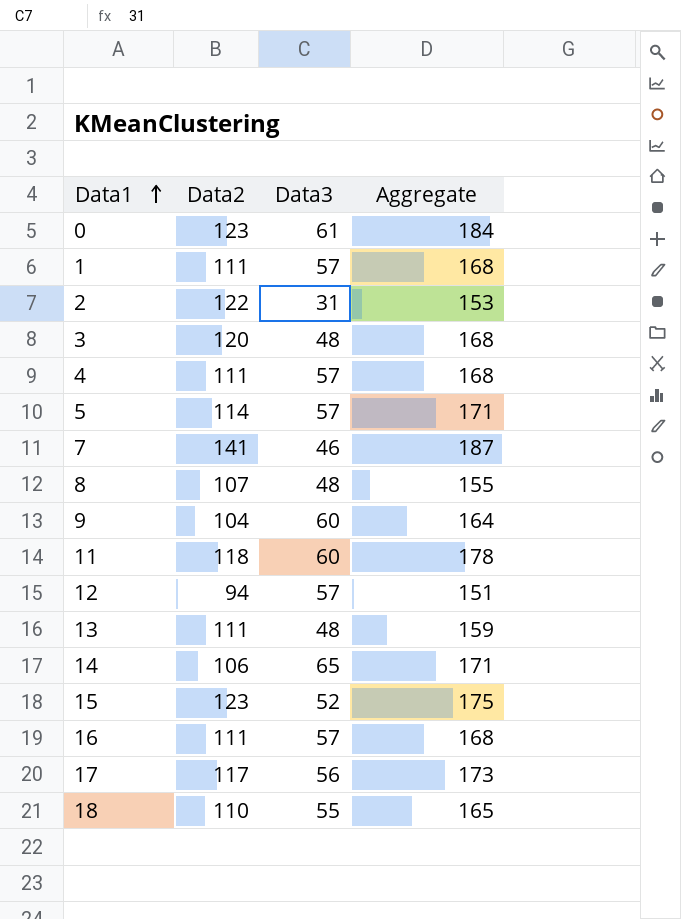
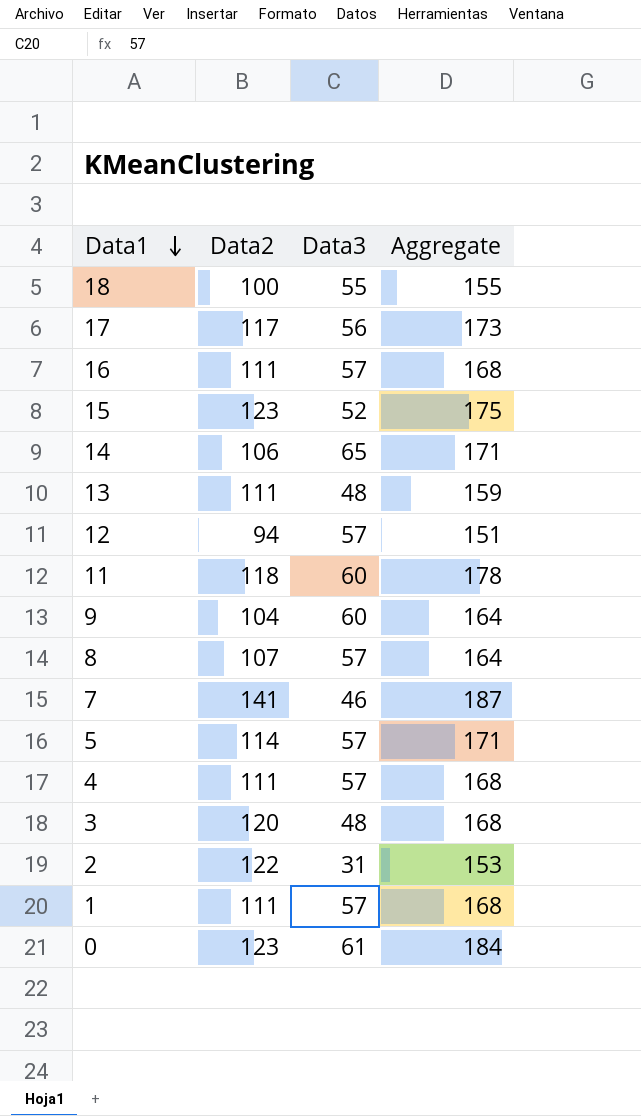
row order: Data1 ascending -> Data1 descending
18 | Data2: 110 -> 100
18 | Aggregate: 165 -> 155
8 | Data3: 48 -> 57
8 | Aggregate: 155 -> 164

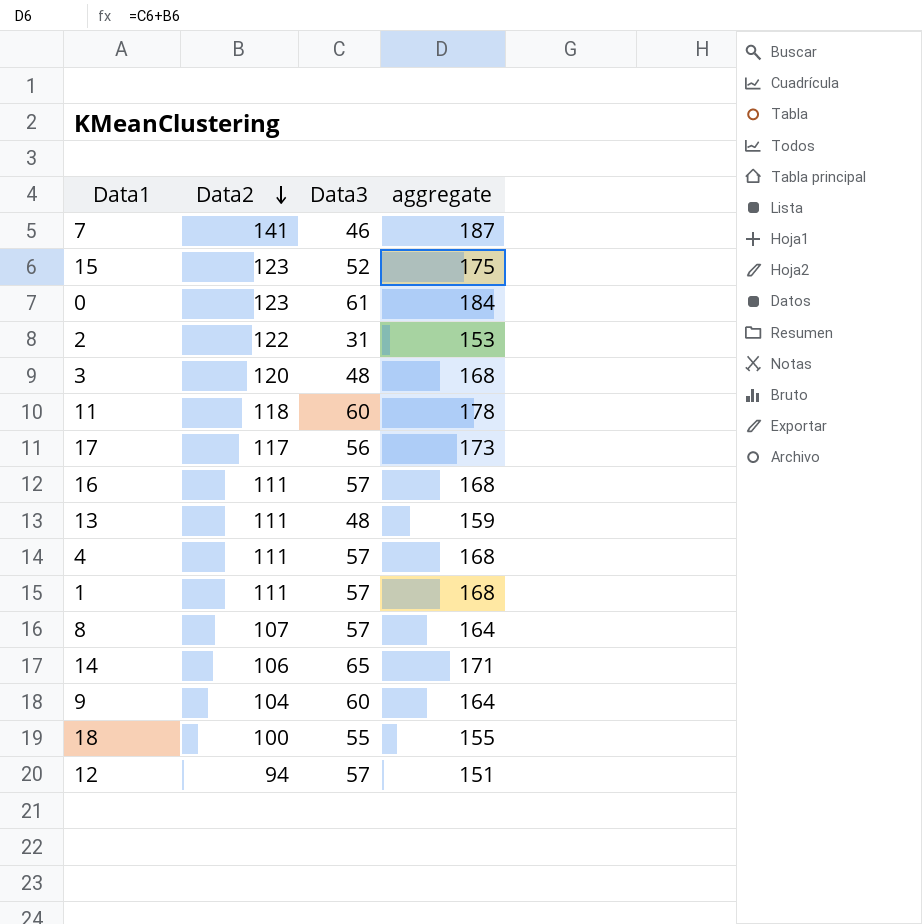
row order: Data1 descending -> Data2 descending
column name: Aggregate -> aggregate
row 5: 114 | 57 | 171 -> none

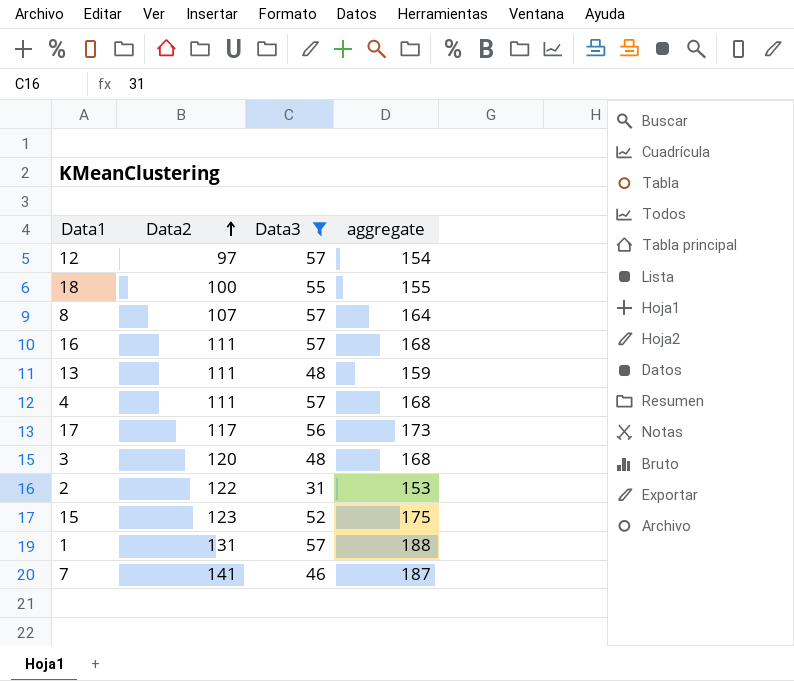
filter: none -> Data3 <= 57
row order: Data2 descending -> Data2 ascending
12 | Data2: 94 -> 97
12 | aggregate: 151 -> 154
1 | Data2: 111 -> 131
1 | aggregate: 168 -> 188

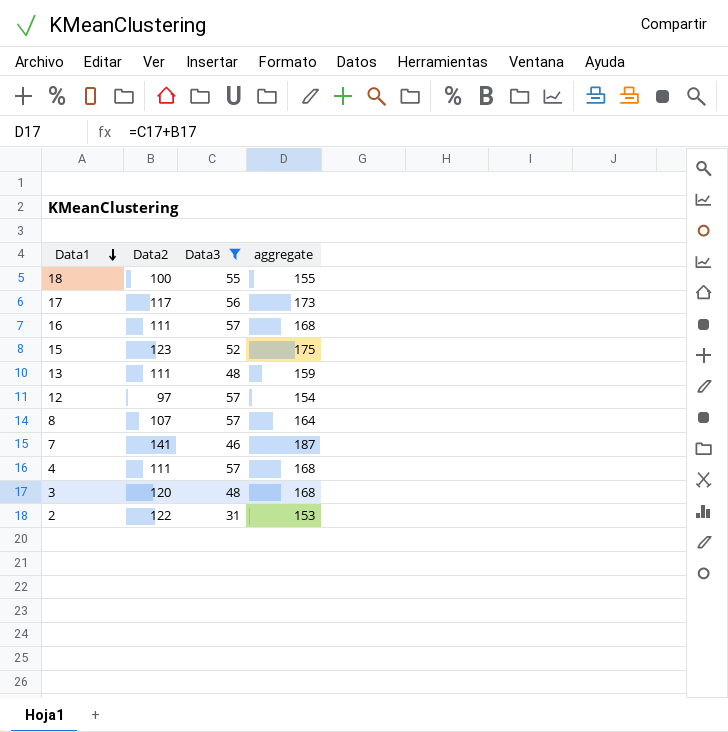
row order: Data2 ascending -> Data1 descending
row 1: 131 | 57 | 188 -> none

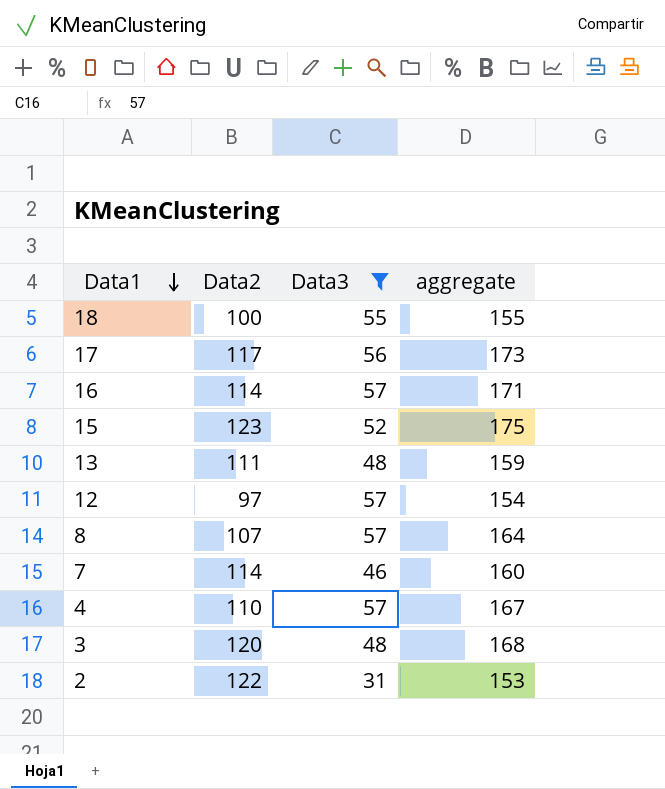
16 | Data2: 111 -> 114
16 | aggregate: 168 -> 171
7 | Data2: 141 -> 114
7 | aggregate: 187 -> 160
4 | Data2: 111 -> 110
4 | aggregate: 168 -> 167

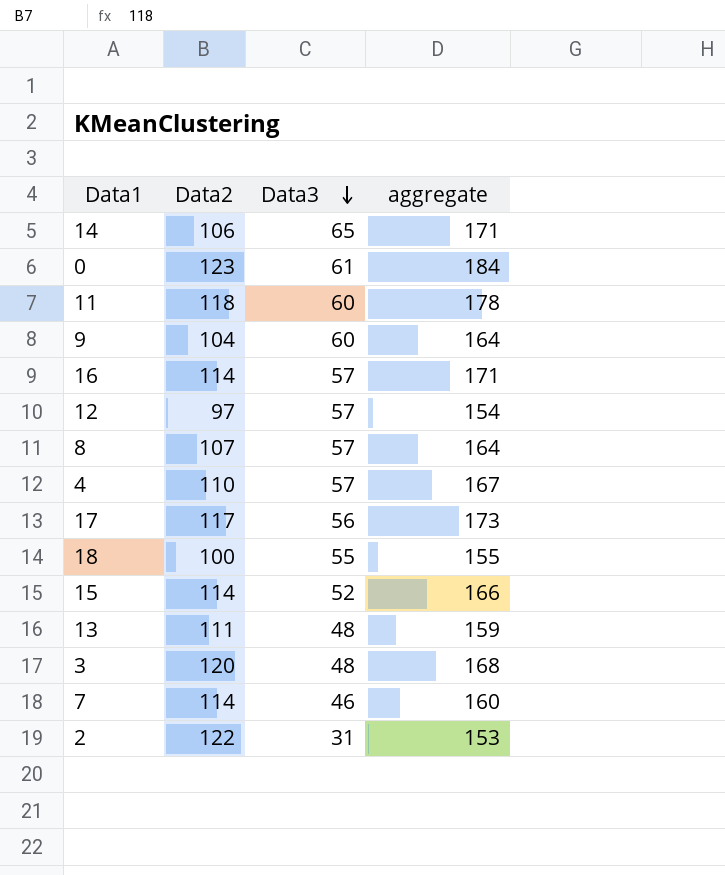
filter: Data3 <= 57 -> none
row order: Data1 descending -> Data3 descending
15 | Data2: 123 -> 114
15 | aggregate: 175 -> 166

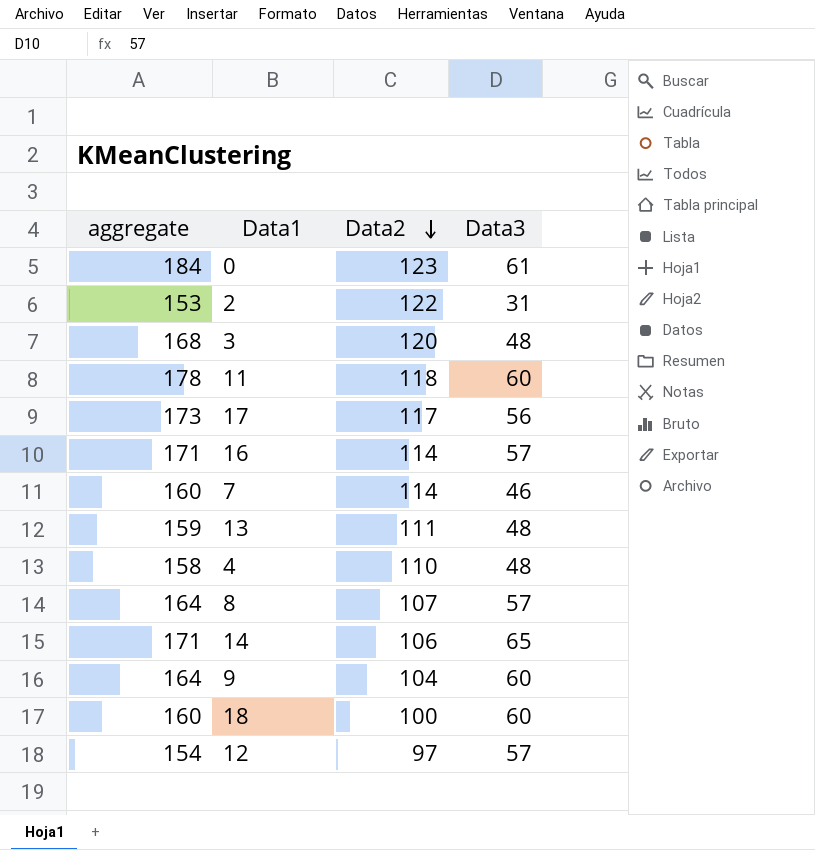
row order: Data3 descending -> Data2 descending
column aggregate | position: 4 -> 1
row 15: 114 | 52 | 166 -> none
4 | aggregate: 167 -> 158
4 | Data3: 57 -> 48
18 | aggregate: 155 -> 160
18 | Data3: 55 -> 60

